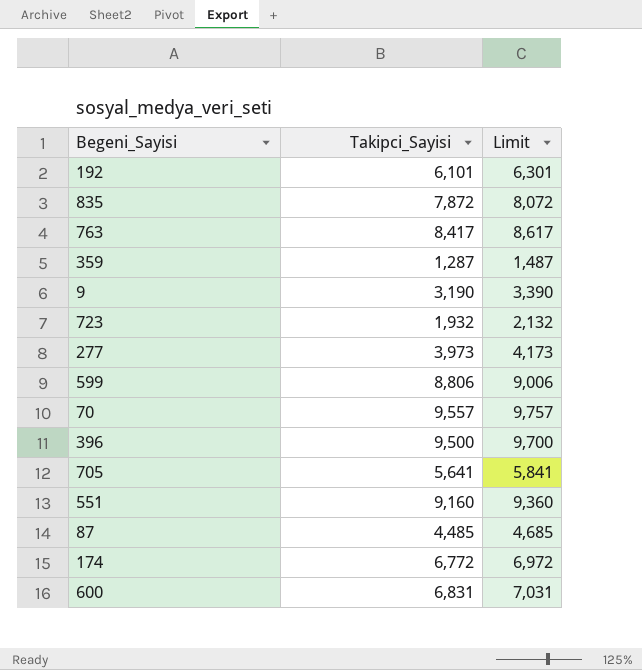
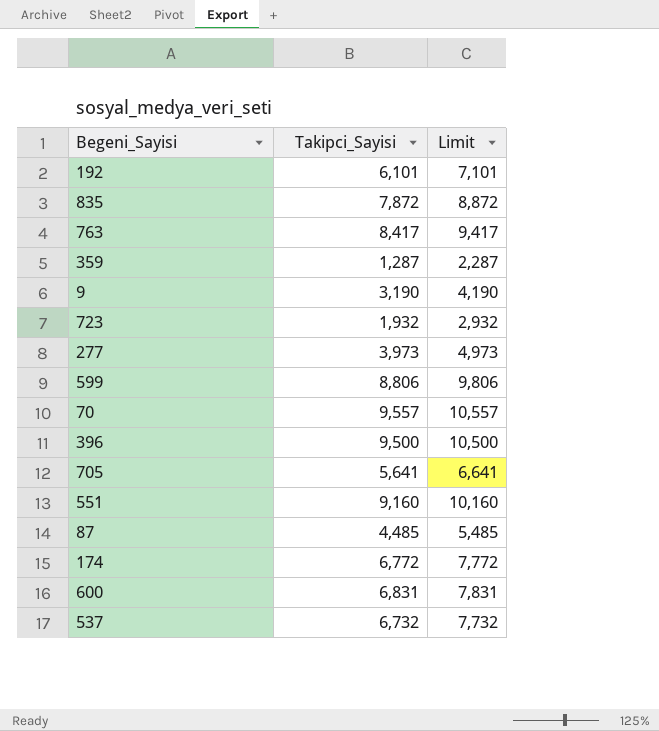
column Limit | formula: [Takipci_Sayisi] + 200 -> [Takipci_Sayisi] + 1000
row 537: none -> 6,732 | 7,732

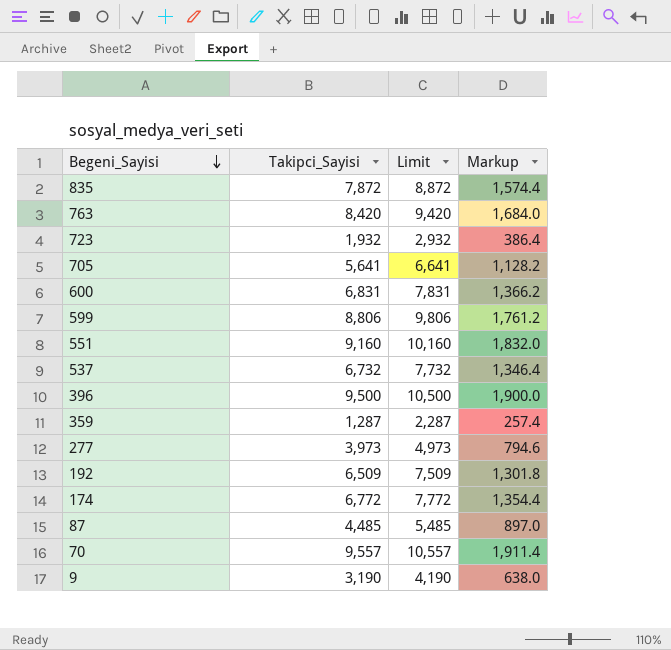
row order: none -> Begeni_Sayisi descending
column Markup | formula: none -> [Takipci_Sayisi] * 0.2
763 | Takipci_Sayisi: 8,417 -> 8,420
763 | Limit: 9,417 -> 9,420
192 | Takipci_Sayisi: 6,101 -> 6,509
192 | Limit: 7,101 -> 7,509

